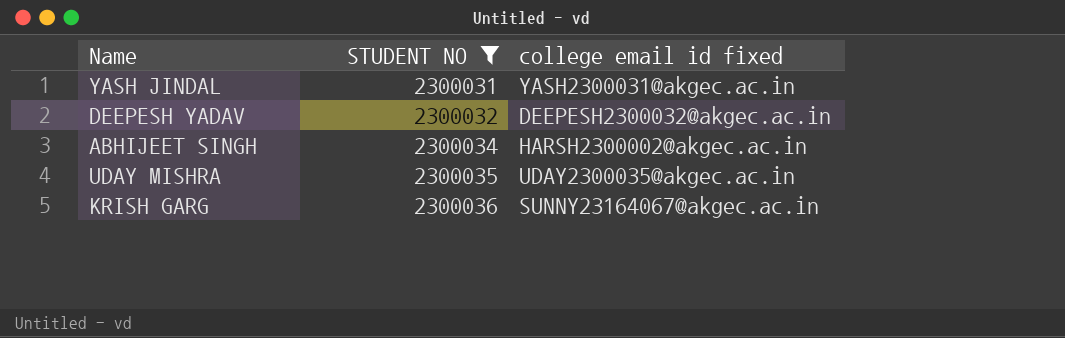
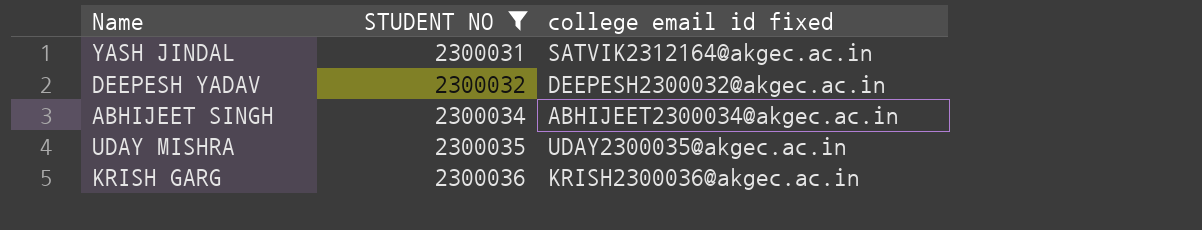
YASH JINDAL | college email id fixed: YASH2300031@akgec.ac.in -> SATVIK2312164@akgec.ac.in
ABHIJEET SINGH | college email id fixed: HARSH2300002@akgec.ac.in -> ABHIJEET2300034@akgec.ac.in
KRISH GARG | college email id fixed: SUNNY23164067@akgec.ac.in -> KRISH2300036@akgec.ac.in

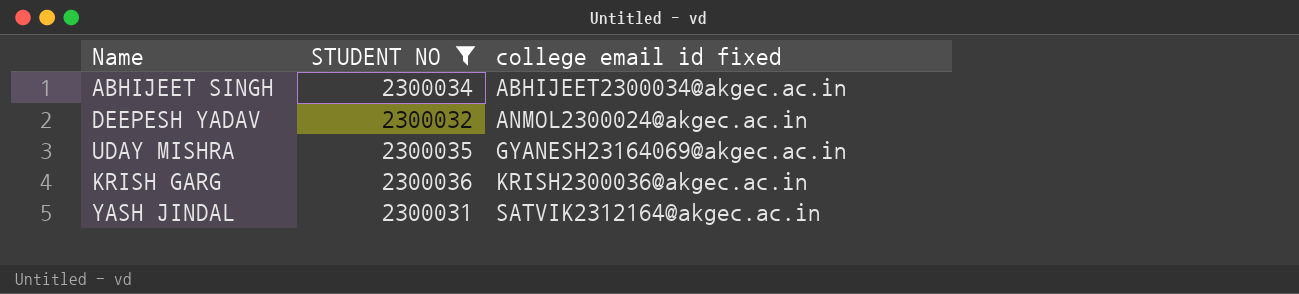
row order: STUDENT NO ascending -> college email id fixed ascending
DEEPESH YADAV | college email id fixed: DEEPESH2300032@akgec.ac.in -> ANMOL2300024@akgec.ac.in
UDAY MISHRA | college email id fixed: UDAY2300035@akgec.ac.in -> GYANESH23164069@akgec.ac.in

